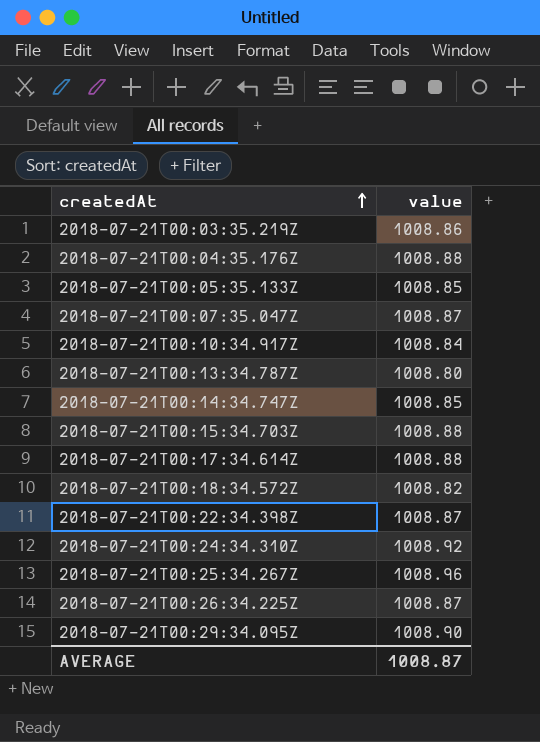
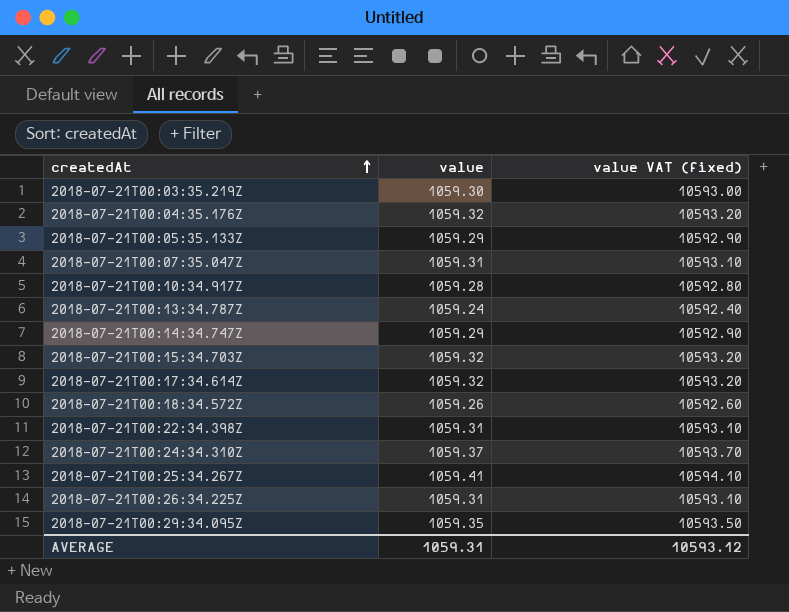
column value VAT (fixed) | formula: none -> [value] * 10
2018-07-21T00:03:35.219Z | value: 1008.86 -> 1059.30
2018-07-21T00:04:35.176Z | value: 1008.88 -> 1059.32
2018-07-21T00:05:35.133Z | value: 1008.85 -> 1059.29
2018-07-21T00:07:35.047Z | value: 1008.87 -> 1059.31
2018-07-21T00:10:34.917Z | value: 1008.84 -> 1059.28
2018-07-21T00:13:34.787Z | value: 1008.80 -> 1059.24
2018-07-21T00:14:34.747Z | value: 1008.85 -> 1059.29
2018-07-21T00:15:34.703Z | value: 1008.88 -> 1059.32
2018-07-21T00:17:34.614Z | value: 1008.88 -> 1059.32
2018-07-21T00:18:34.572Z | value: 1008.82 -> 1059.26
2018-07-21T00:22:34.398Z | value: 1008.87 -> 1059.31
2018-07-21T00:24:34.310Z | value: 1008.92 -> 1059.37
2018-07-21T00:25:34.267Z | value: 1008.96 -> 1059.41
2018-07-21T00:26:34.225Z | value: 1008.87 -> 1059.31
2018-07-21T00:29:34.095Z | value: 1008.90 -> 1059.35
AVERAGE | value: 1008.87 -> 1059.31

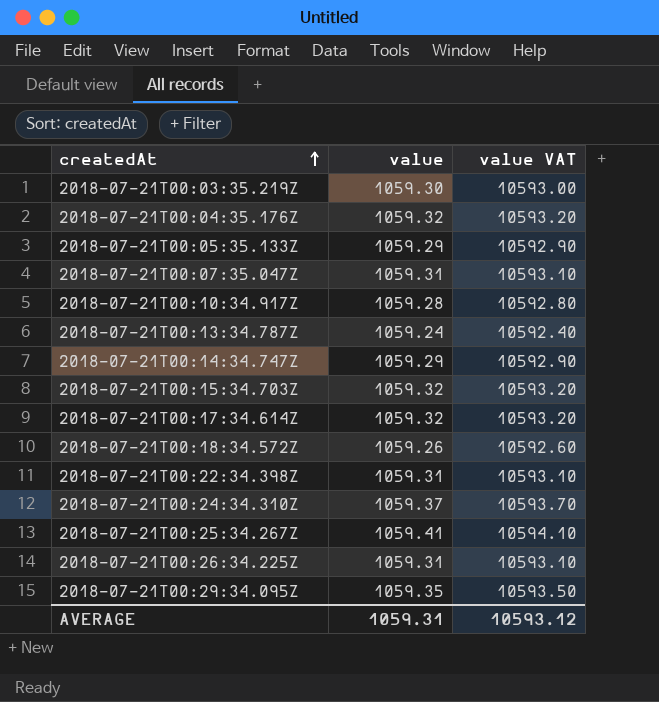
column name: value VAT (fixed) -> value VAT

